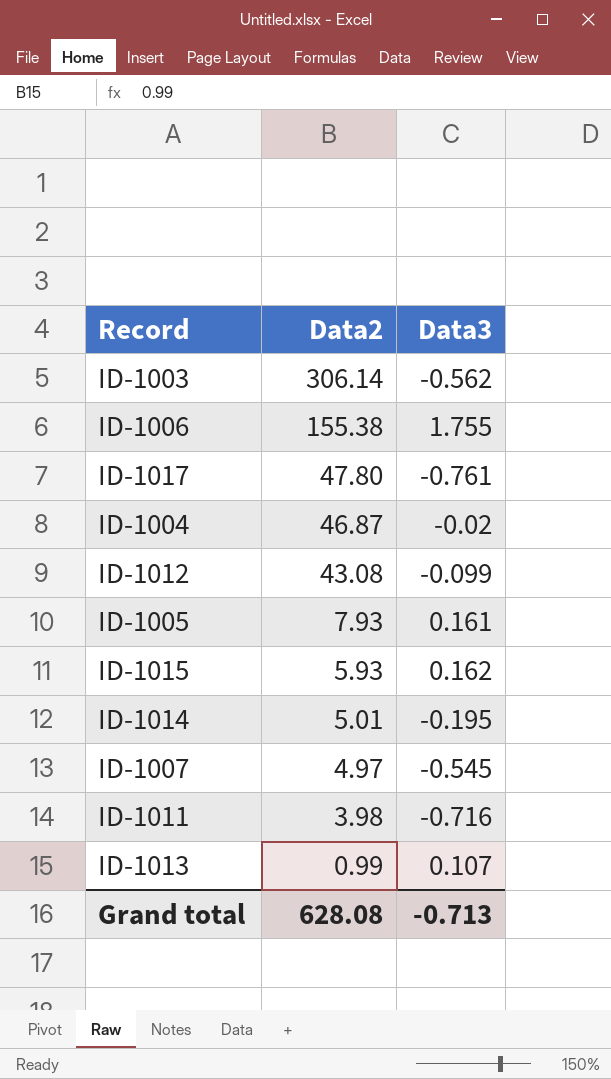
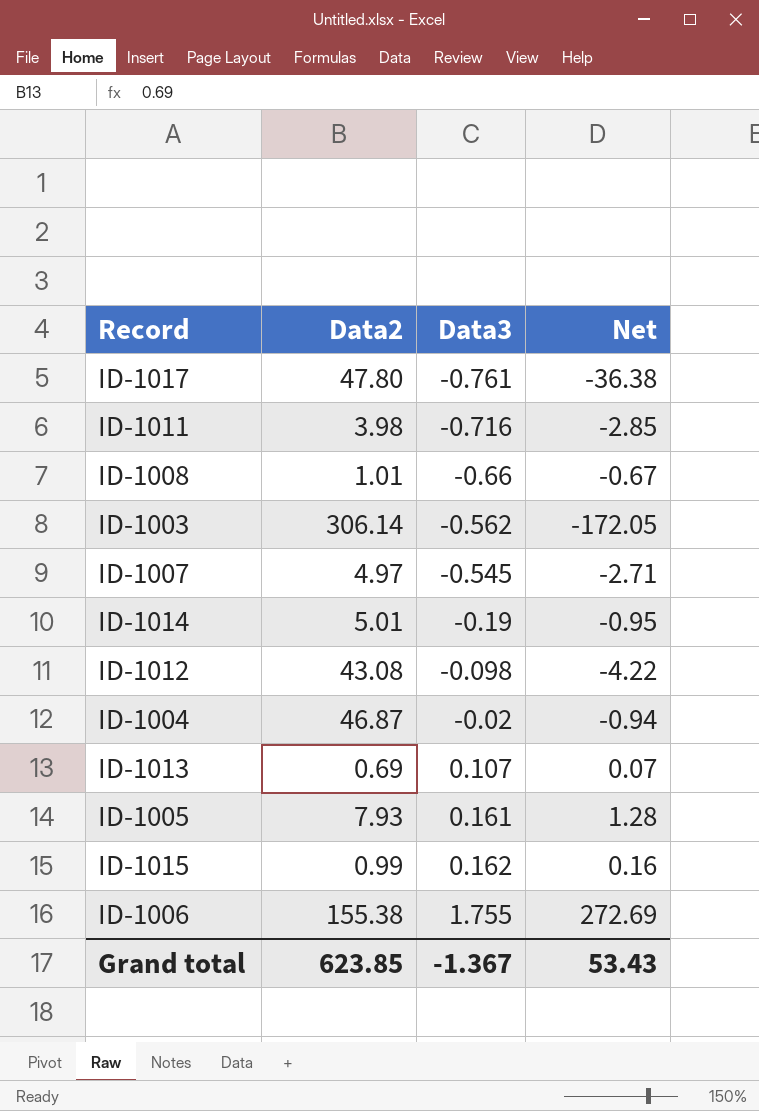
row order: Data2 descending -> Data3 ascending
column Net | formula: none -> [Data2] * [Data3]
row ID-1008: none -> 1.01 | -0.66 | -0.67
ID-1014 | Data3: -0.195 -> -0.19
ID-1012 | Data3: -0.099 -> -0.098
ID-1013 | Data2: 0.99 -> 0.69
ID-1015 | Data2: 5.93 -> 0.99
Grand total | Data2: 628.08 -> 623.85
Grand total | Data3: -0.713 -> -1.367

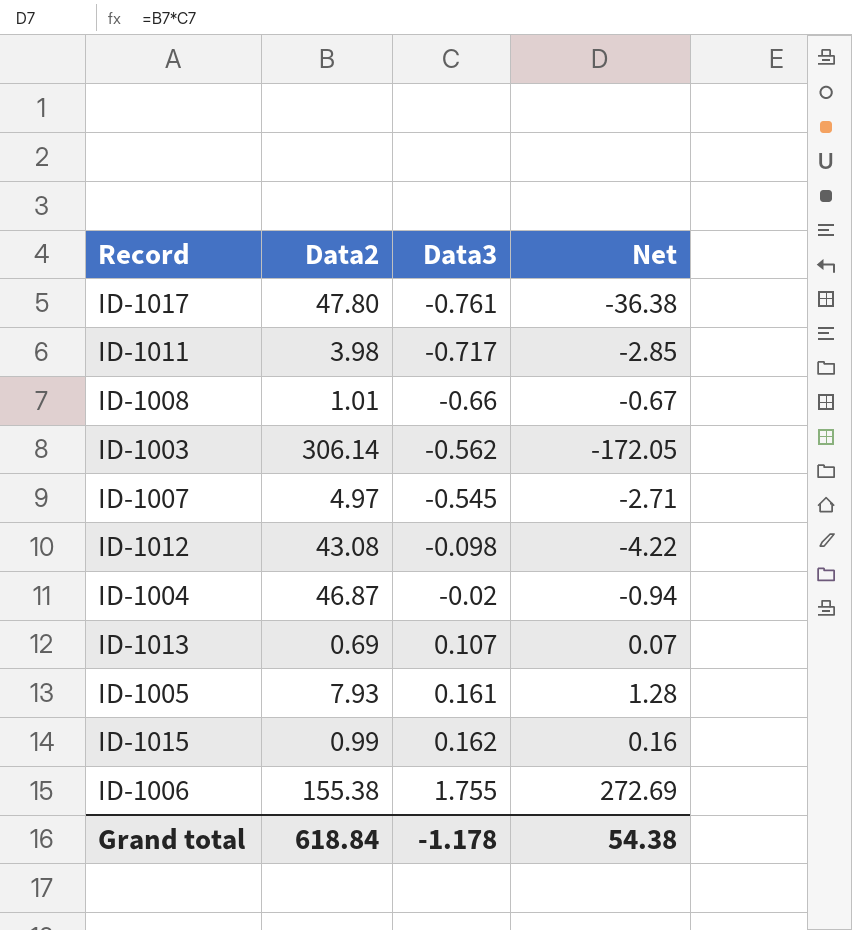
row ID-1014: 5.01 | -0.19 | -0.95 -> none
ID-1011 | Data3: -0.716 -> -0.717
Grand total | Data2: 623.85 -> 618.84
Grand total | Data3: -1.367 -> -1.178
Grand total | Net: 53.43 -> 54.38

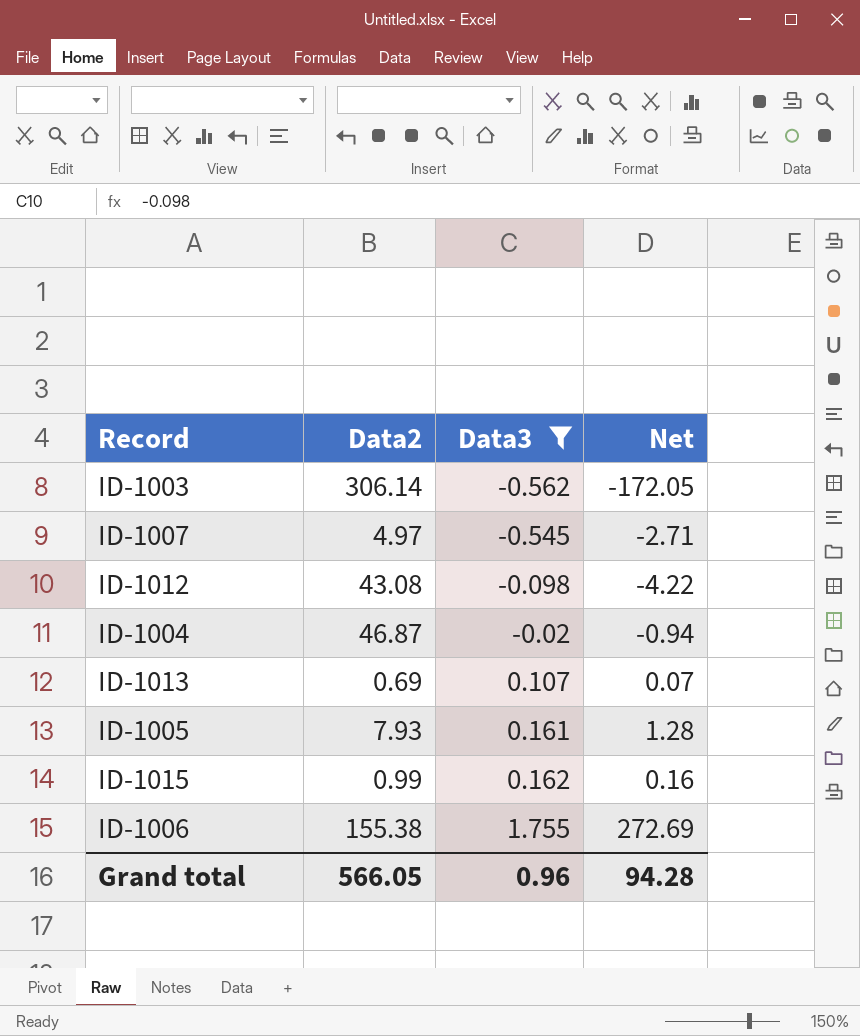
filter: none -> Data3 >= -0.562
Grand total | Data2: 618.84 -> 566.05
Grand total | Data3: -1.178 -> 0.96
Grand total | Net: 54.38 -> 94.28

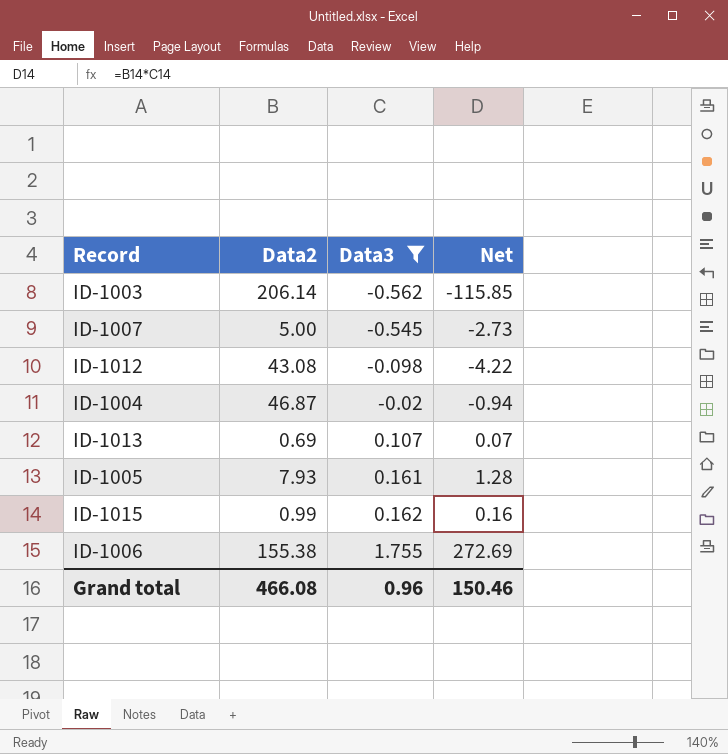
ID-1003 | Data2: 306.14 -> 206.14
ID-1003 | Net: -172.05 -> -115.85
ID-1007 | Data2: 4.97 -> 5.00
ID-1007 | Net: -2.71 -> -2.73
Grand total | Data2: 566.05 -> 466.08
Grand total | Net: 94.28 -> 150.46

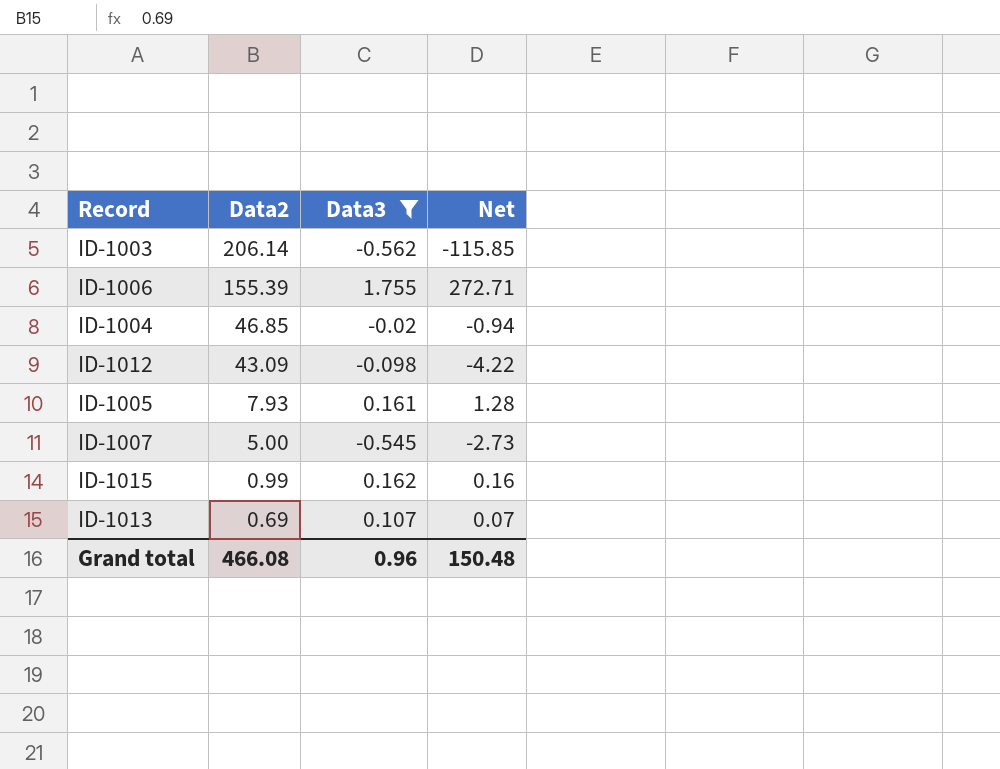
row order: Data3 ascending -> Data2 descending
ID-1006 | Data2: 155.38 -> 155.39
ID-1006 | Net: 272.69 -> 272.71
ID-1004 | Data2: 46.87 -> 46.85
ID-1012 | Data2: 43.08 -> 43.09
Grand total | Net: 150.46 -> 150.48

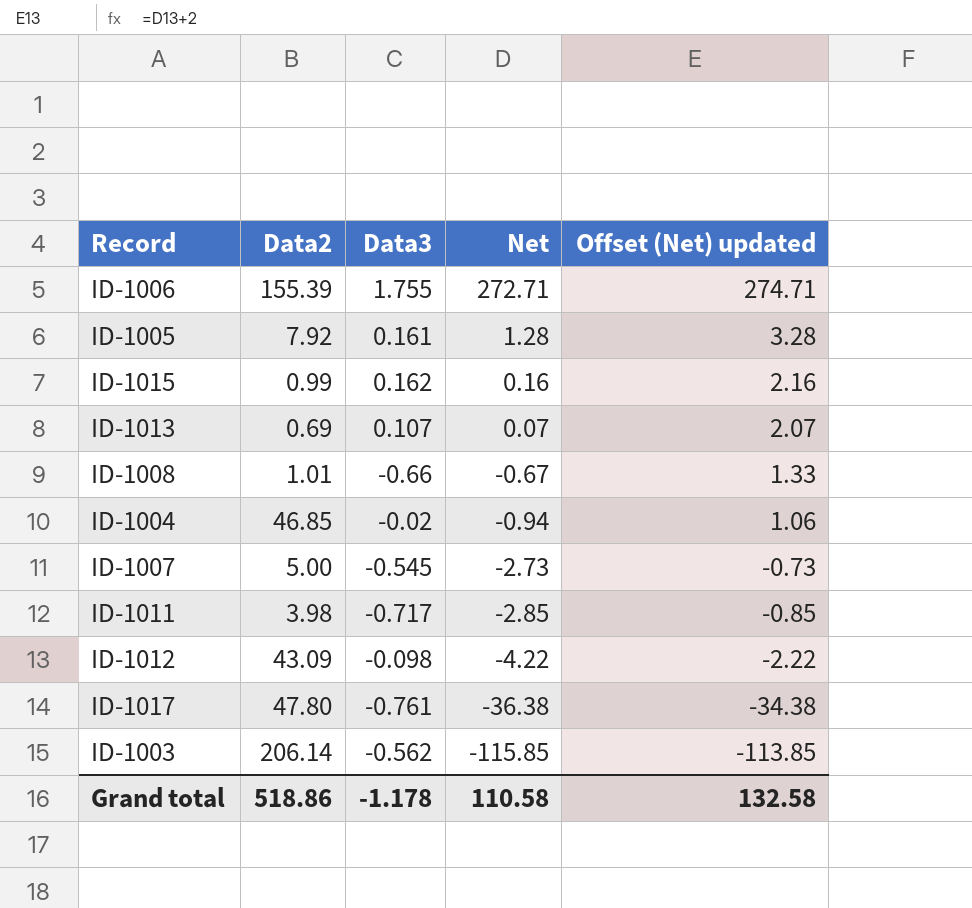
filter: Data3 >= -0.562 -> none
row order: Data2 descending -> Net descending
column Offset (Net) updated | formula: none -> [Net] + 2
ID-1005 | Data2: 7.93 -> 7.92
Grand total | Data2: 466.08 -> 518.86
Grand total | Data3: 0.96 -> -1.178
Grand total | Net: 150.48 -> 110.58

